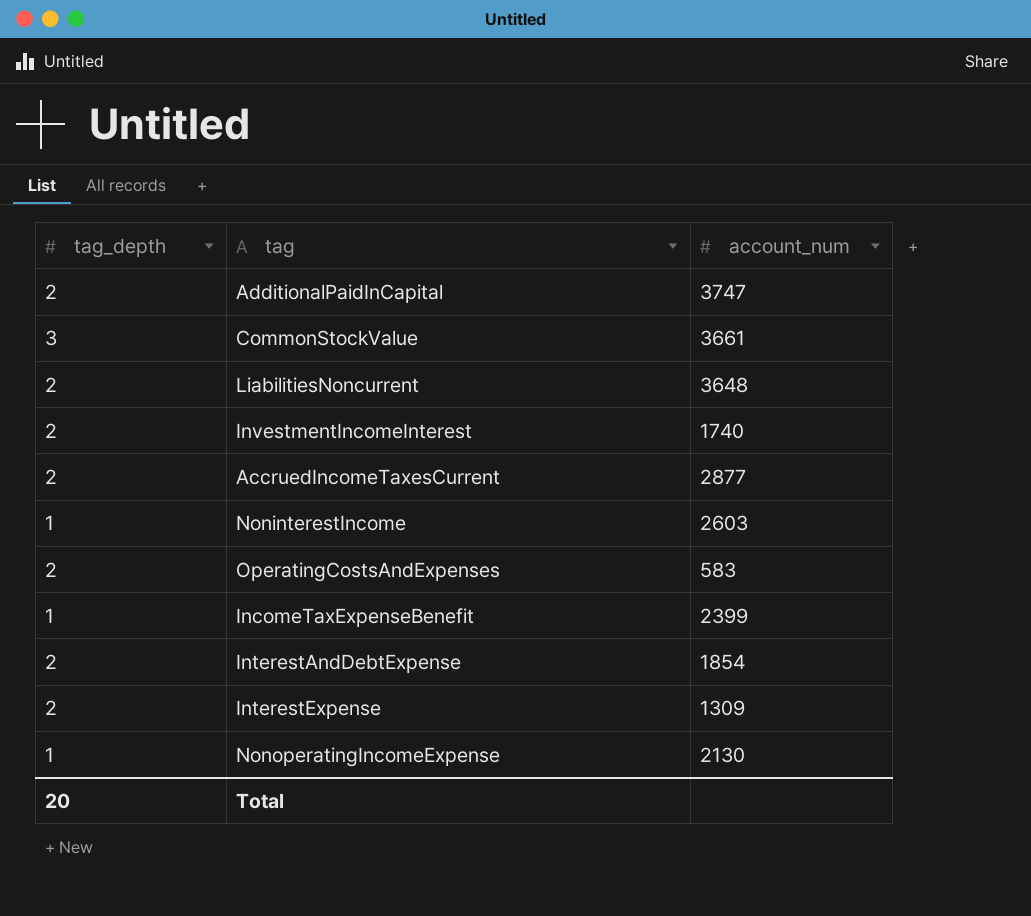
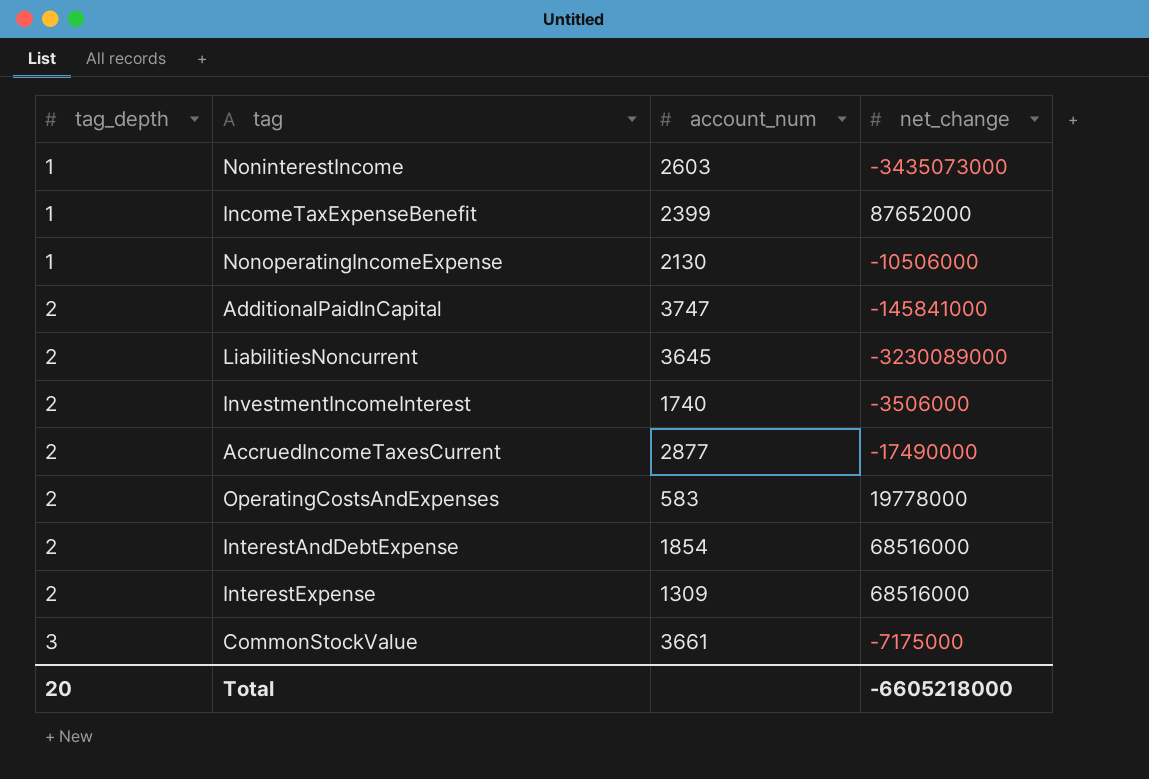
row order: none -> tag_depth ascending
column net_change | position: none -> 4
LiabilitiesNoncurrent | account_num: 3648 -> 3645

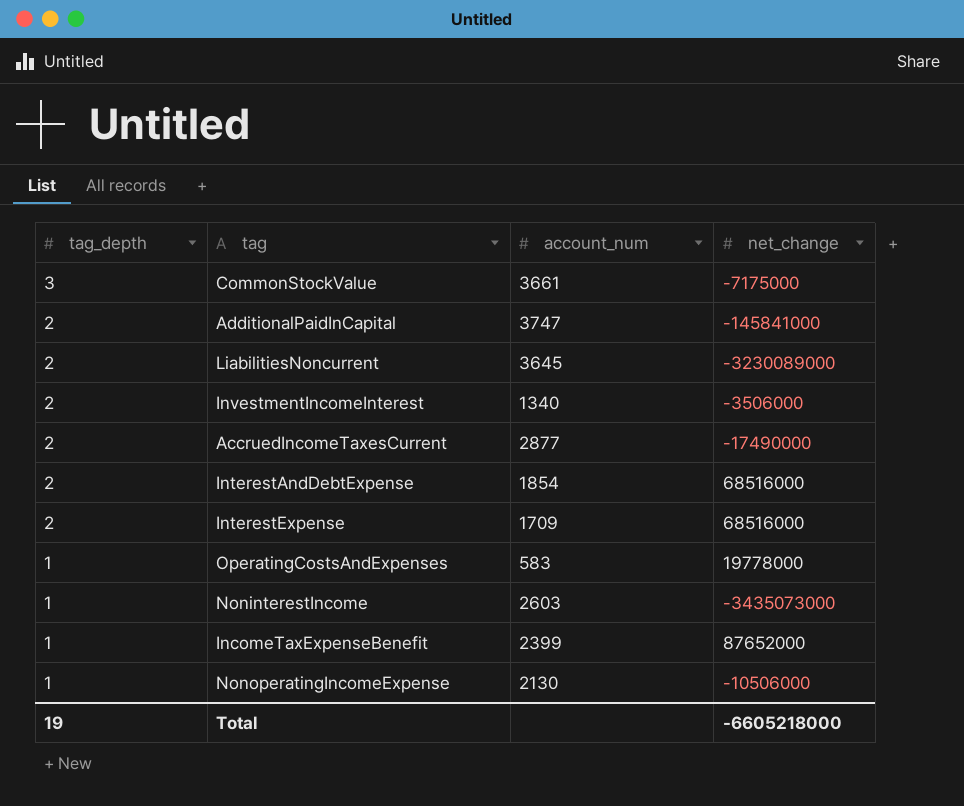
row order: tag_depth ascending -> tag_depth descending
InvestmentIncomeInterest | account_num: 1740 -> 1340
InterestExpense | account_num: 1309 -> 1709
OperatingCostsAndExpenses | tag_depth: 2 -> 1
Total | tag_depth: 20 -> 19

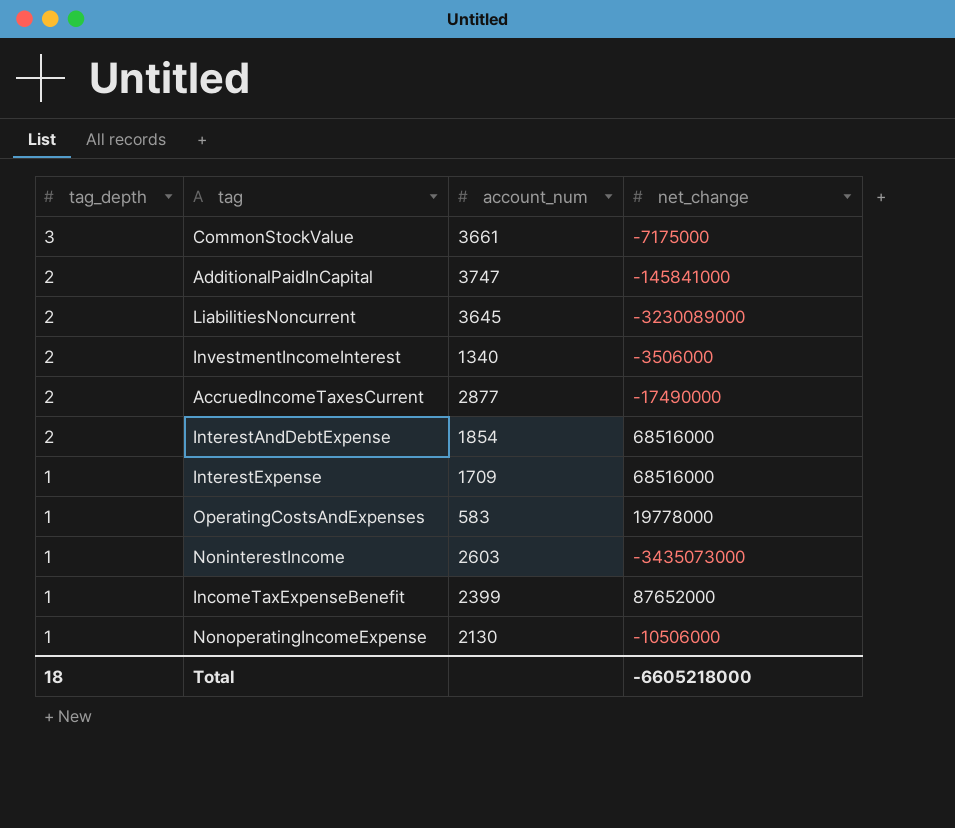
InterestExpense | tag_depth: 2 -> 1
Total | tag_depth: 19 -> 18

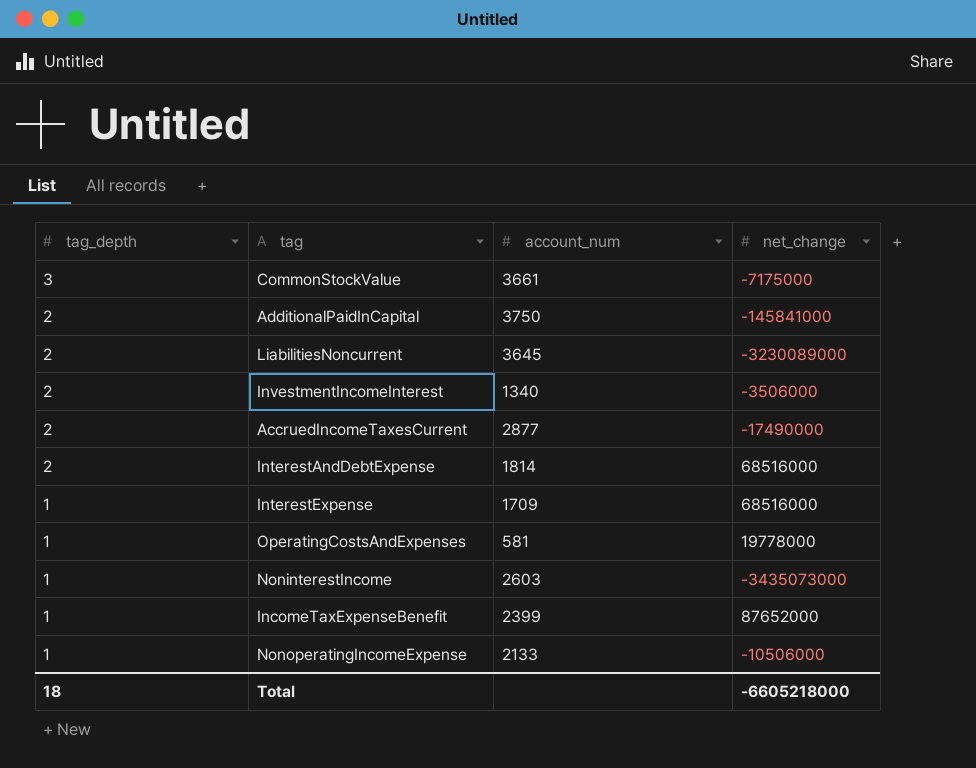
AdditionalPaidInCapital | account_num: 3747 -> 3750
InterestAndDebtExpense | account_num: 1854 -> 1814
OperatingCostsAndExpenses | account_num: 583 -> 581
NonoperatingIncomeExpense | account_num: 2130 -> 2133

